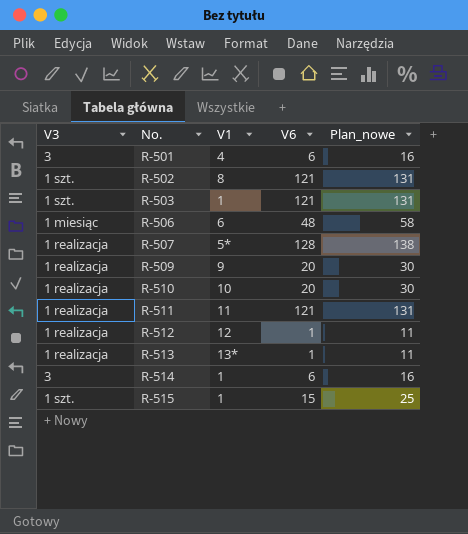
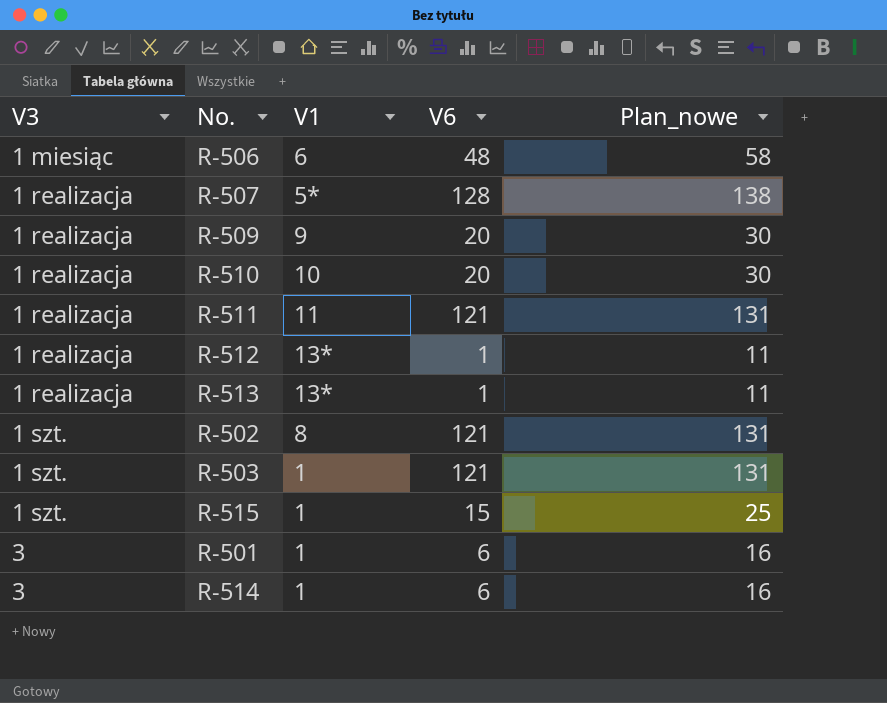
row order: No. ascending -> V3 ascending
R-512 | V1: 12 -> 13*
R-501 | V1: 4 -> 1

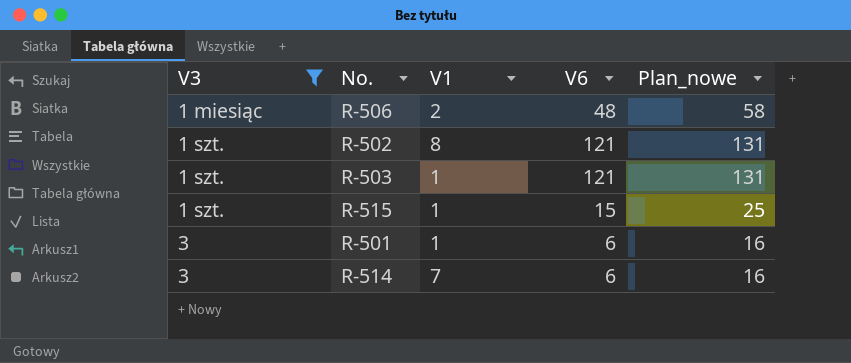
filter: none -> V3 != 1 realizacja
R-506 | V1: 6 -> 2
R-514 | V1: 1 -> 7

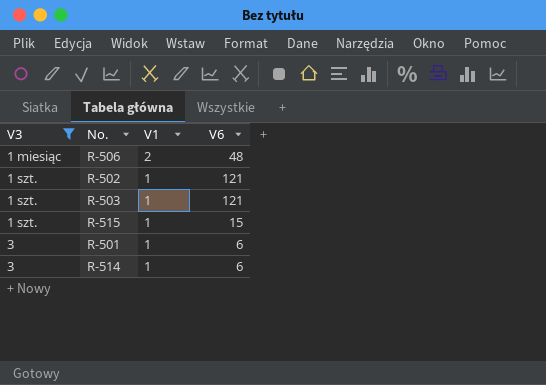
column Plan_nowe | formula: [V6] + 10 -> none
R-502 | V1: 8 -> 1
R-514 | V1: 7 -> 1

